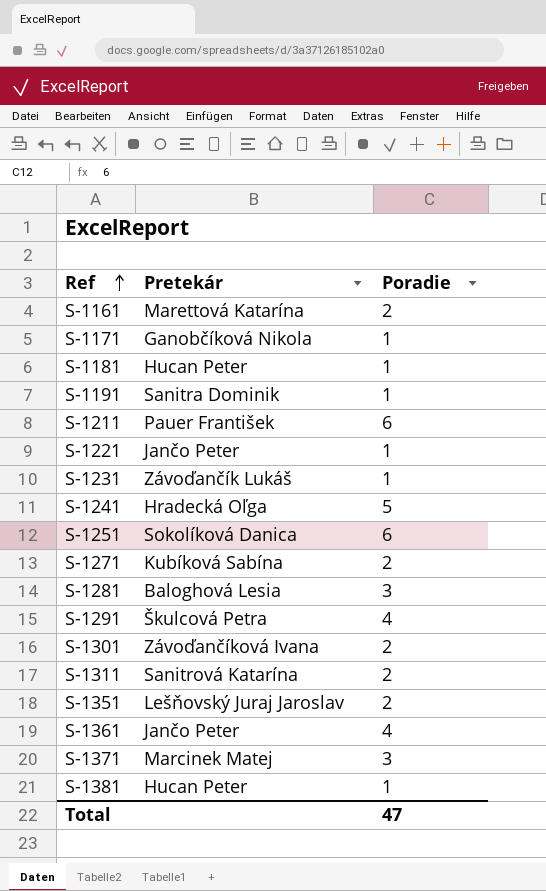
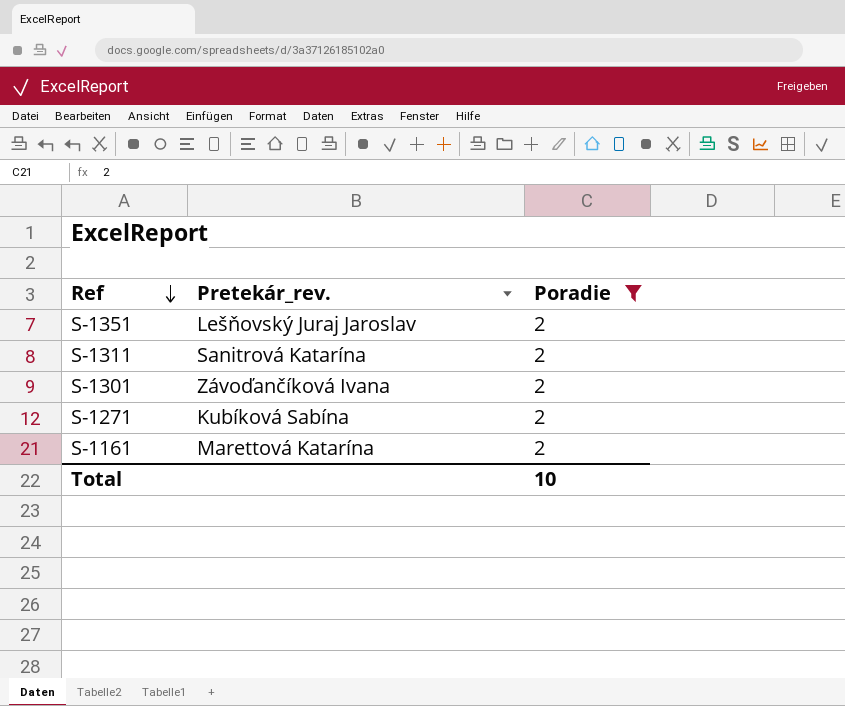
filter: none -> Poradie = 2
row order: Ref ascending -> Ref descending
column name: Pretekár -> Pretekár_rev.
Total | Poradie: 47 -> 10

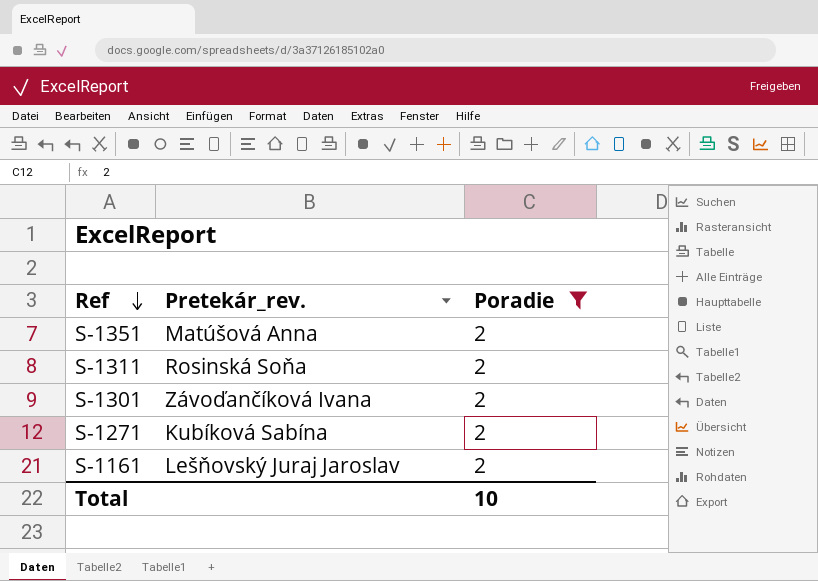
S-1351 | Pretekár_rev.: Lešňovský Juraj Jaroslav -> Matúšová Anna
S-1311 | Pretekár_rev.: Sanitrová Katarína -> Rosinská Soňa
S-1161 | Pretekár_rev.: Marettová Katarína -> Lešňovský Juraj Jaroslav

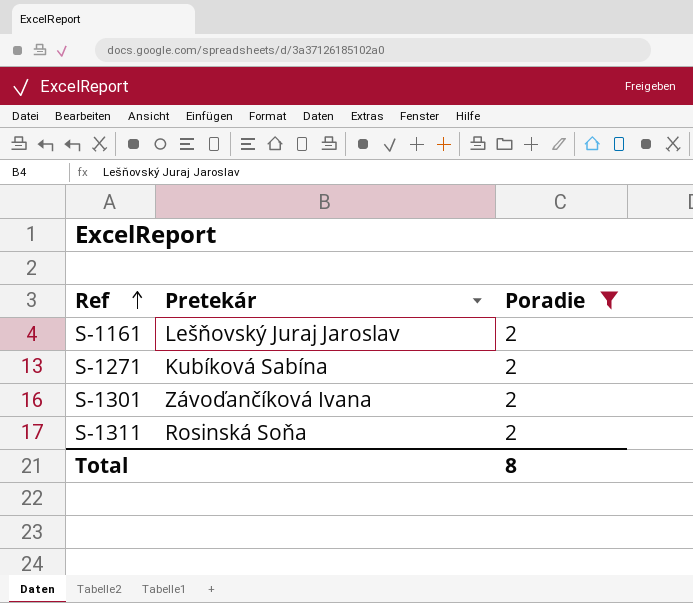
row order: Ref descending -> Ref ascending
column name: Pretekár_rev. -> Pretekár
row S-1351: Matúšová Anna | 2 -> none
Total | Poradie: 10 -> 8

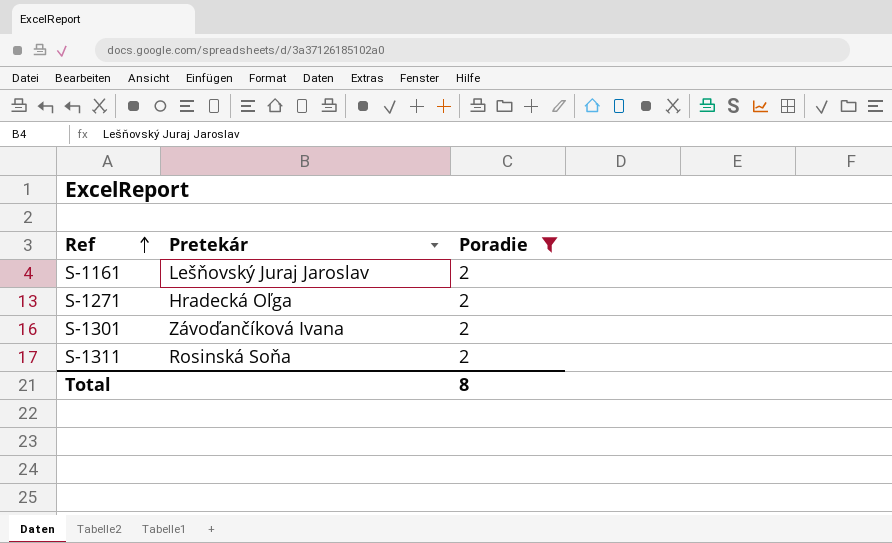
S-1271 | Pretekár: Kubíková Sabína -> Hradecká Oľga

